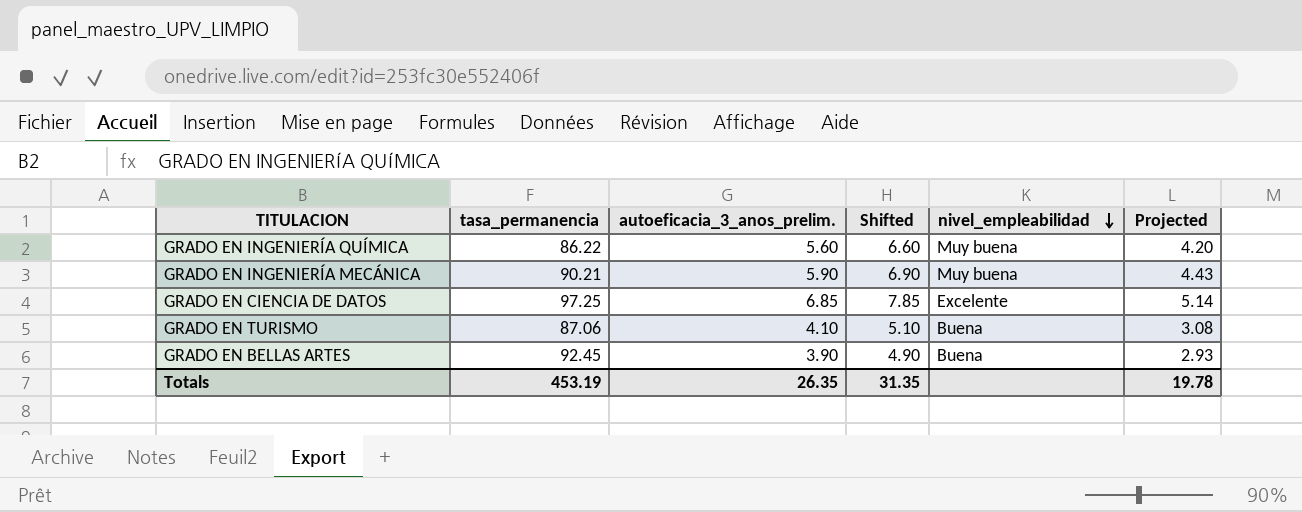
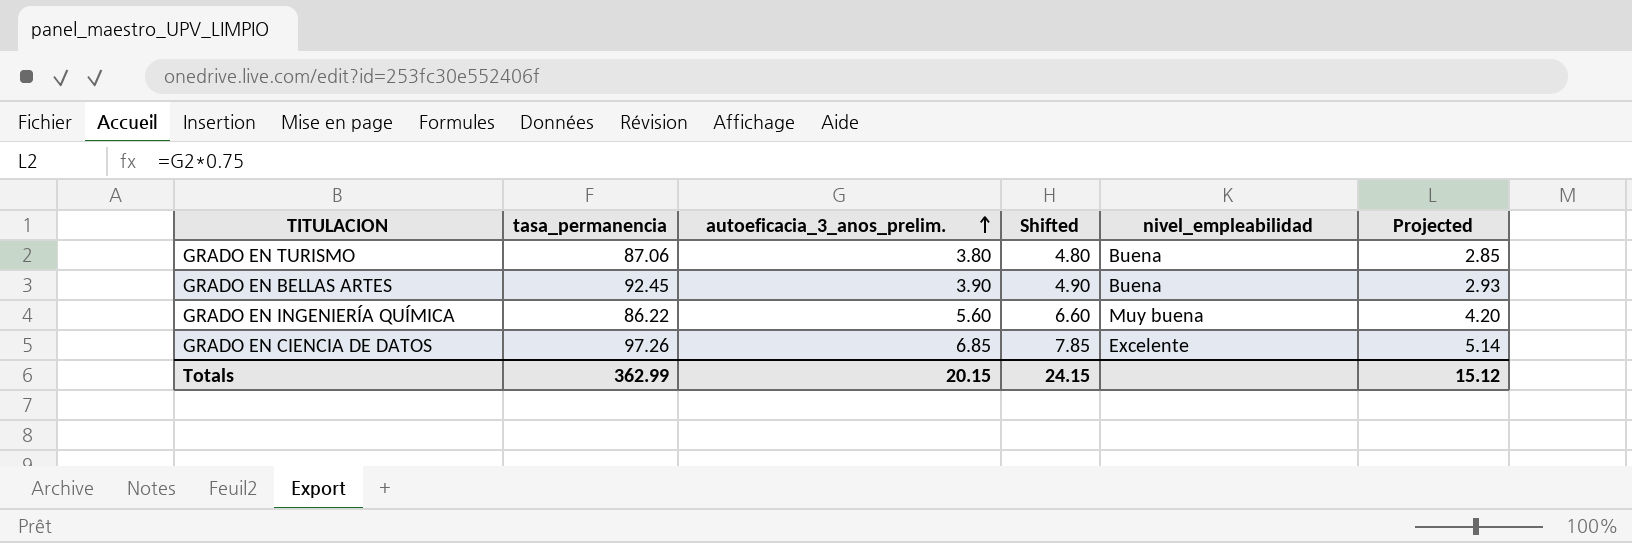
row order: nivel_empleabilidad descending -> autoeficacia_3_anos_prelim. ascending
row GRADO EN INGENIERÍA MECÁNICA: 90.21 | 5.90 | 6.90 | Muy buena | 4.43 -> none
GRADO EN TURISMO | autoeficacia_3_anos_prelim.: 4.10 -> 3.80
GRADO EN TURISMO | Shifted: 5.10 -> 4.80
GRADO EN TURISMO | Projected: 3.08 -> 2.85
GRADO EN CIENCIA DE DATOS | tasa_permanencia: 97.25 -> 97.26
Totals | tasa_permanencia: 453.19 -> 362.99
Totals | autoeficacia_3_anos_prelim.: 26.35 -> 20.15
Totals | Shifted: 31.35 -> 24.15
Totals | Projected: 19.78 -> 15.12

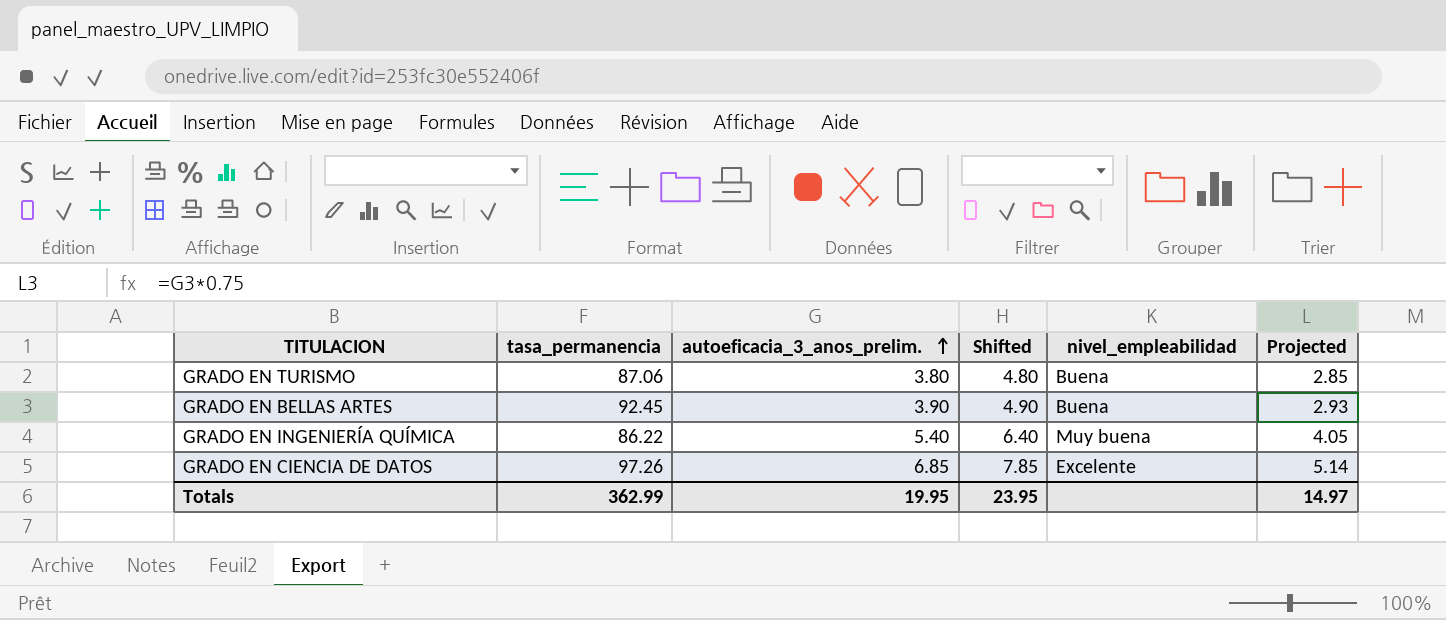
GRADO EN INGENIERÍA QUÍMICA | autoeficacia_3_anos_prelim.: 5.60 -> 5.40
GRADO EN INGENIERÍA QUÍMICA | Shifted: 6.60 -> 6.40
GRADO EN INGENIERÍA QUÍMICA | Projected: 4.20 -> 4.05
Totals | autoeficacia_3_anos_prelim.: 20.15 -> 19.95
Totals | Shifted: 24.15 -> 23.95
Totals | Projected: 15.12 -> 14.97

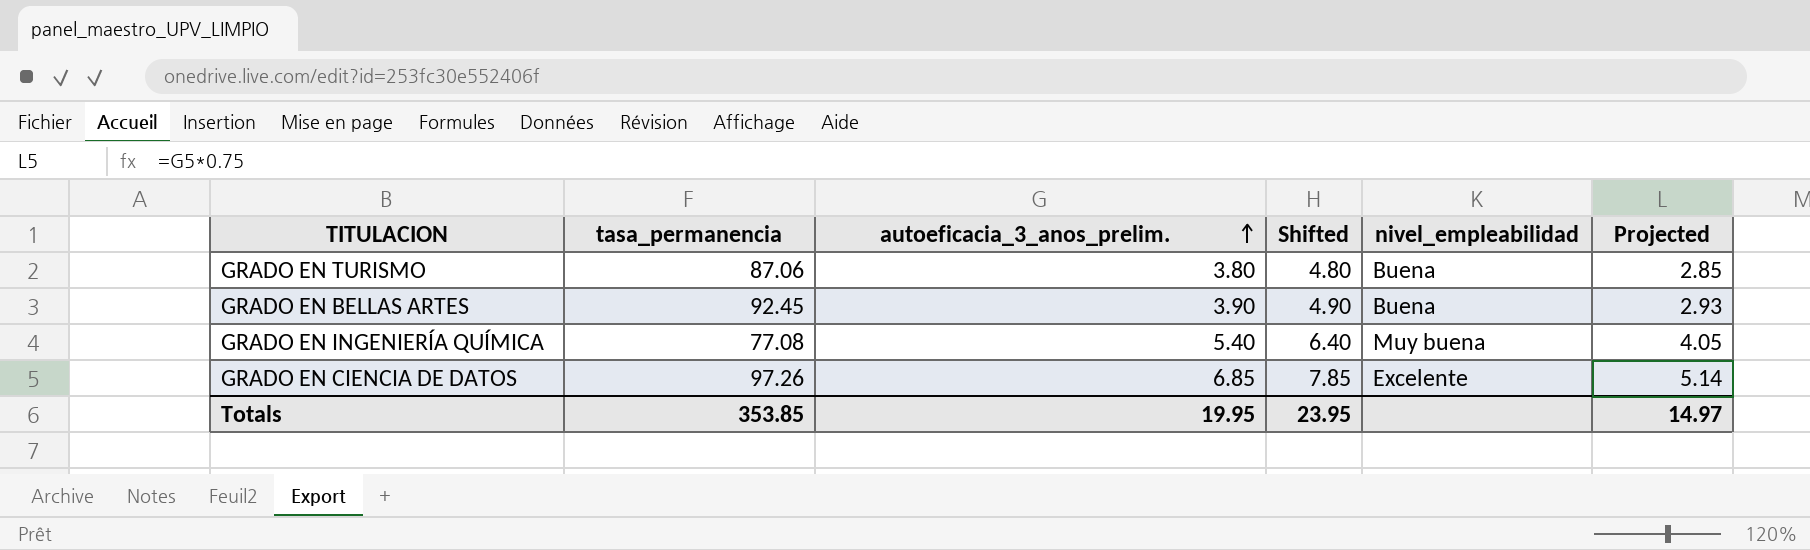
GRADO EN INGENIERÍA QUÍMICA | tasa_permanencia: 86.22 -> 77.08
Totals | tasa_permanencia: 362.99 -> 353.85

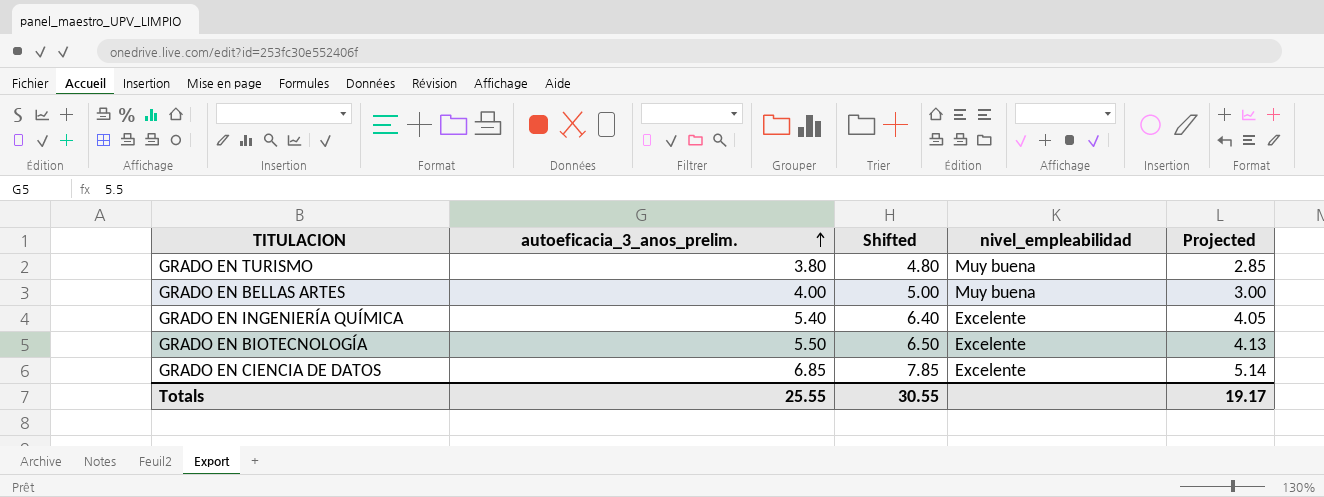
column tasa_permanencia | position: 2 -> none
GRADO EN TURISMO | nivel_empleabilidad: Buena -> Muy buena
GRADO EN BELLAS ARTES | autoeficacia_3_anos_prelim.: 3.90 -> 4.00
GRADO EN BELLAS ARTES | Shifted: 4.90 -> 5.00
GRADO EN BELLAS ARTES | nivel_empleabilidad: Buena -> Muy buena
GRADO EN BELLAS ARTES | Projected: 2.93 -> 3.00
GRADO EN INGENIERÍA QUÍMICA | nivel_empleabilidad: Muy buena -> Excelente
row GRADO EN BIOTECNOLOGÍA: none -> 5.50 | 6.50 | Excelente | 4.13
Totals | autoeficacia_3_anos_prelim.: 19.95 -> 25.55
Totals | Shifted: 23.95 -> 30.55
Totals | Projected: 14.97 -> 19.17

